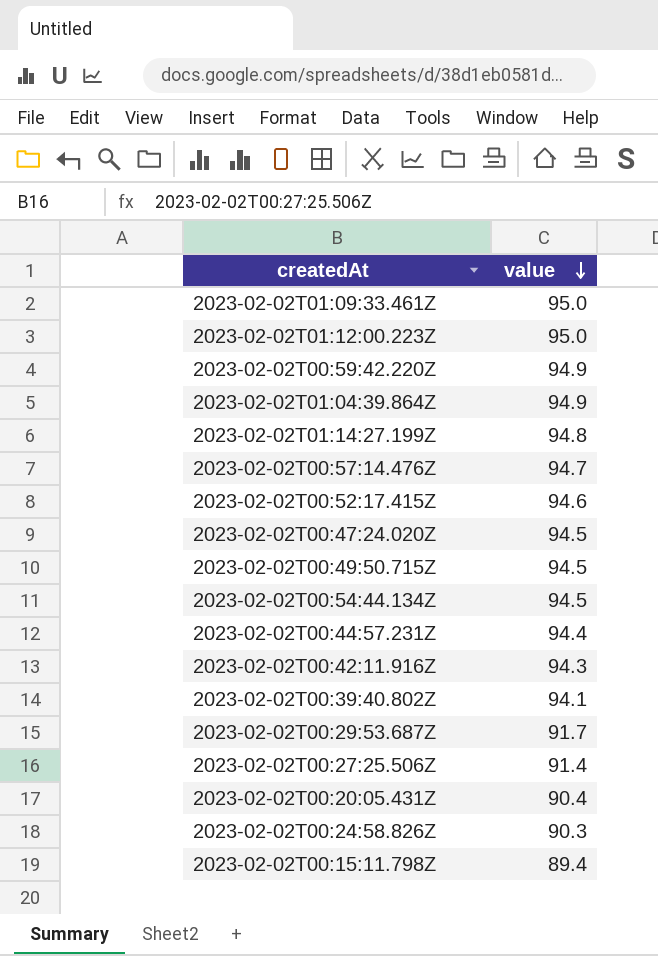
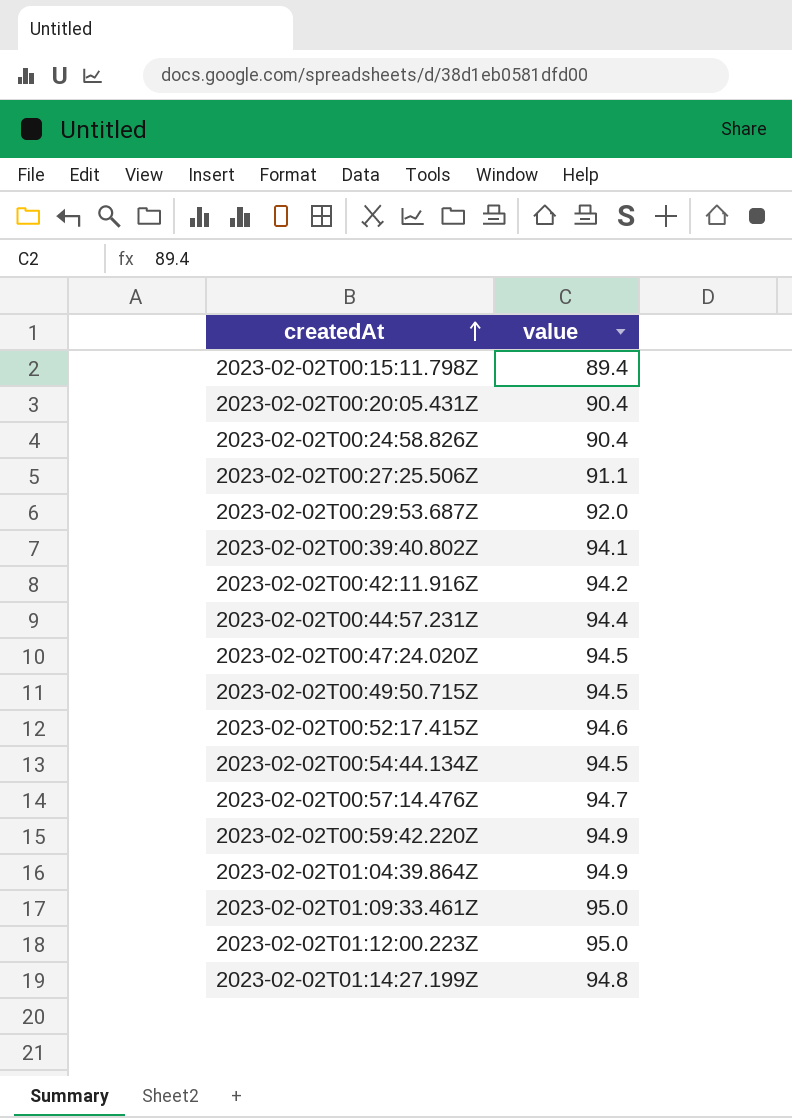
row order: value descending -> createdAt ascending
2023-02-02T00:24:58.826Z | value: 90.3 -> 90.4
2023-02-02T00:27:25.506Z | value: 91.4 -> 91.1
2023-02-02T00:29:53.687Z | value: 91.7 -> 92.0
2023-02-02T00:42:11.916Z | value: 94.3 -> 94.2

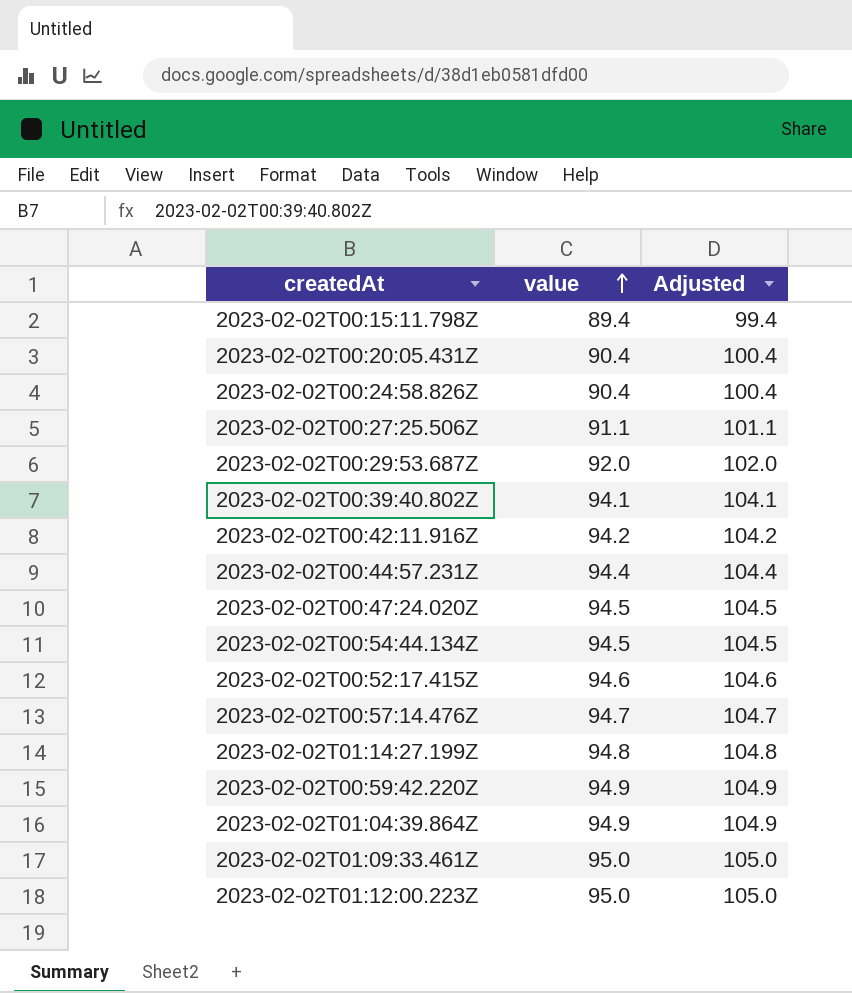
row order: createdAt ascending -> value ascending
column Adjusted | formula: none -> [value] + 10
row 2023-02-02T00:49:50.715Z: 94.5 -> none

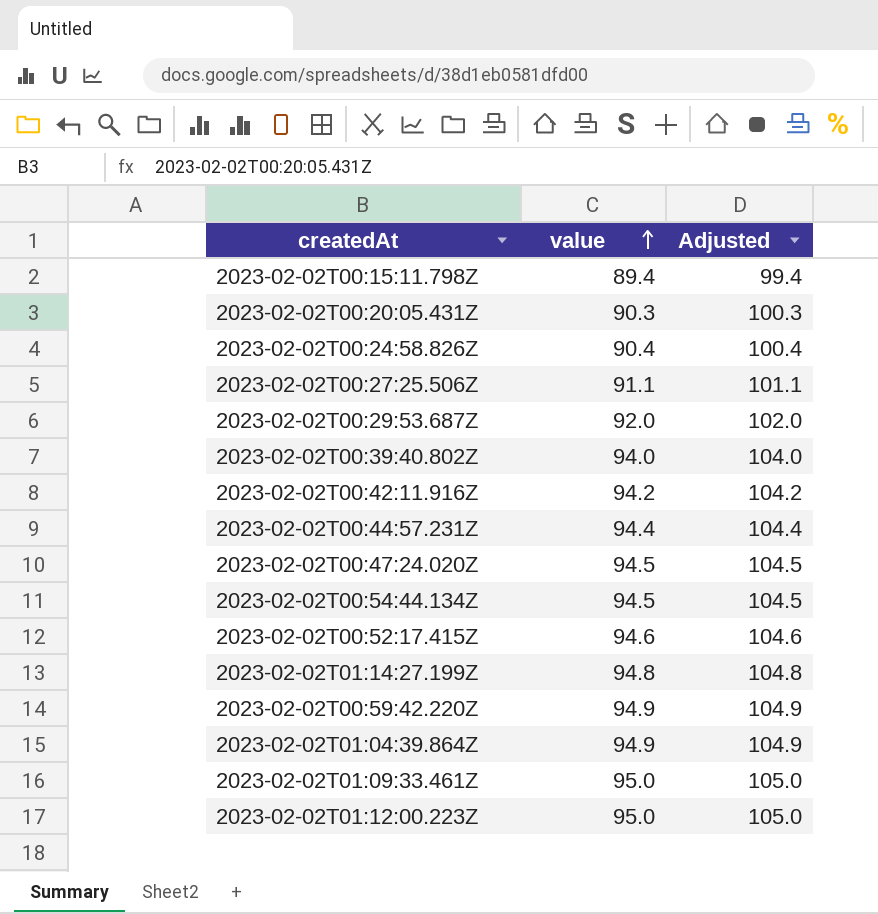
row 2023-02-02T00:57:14.476Z: 94.7 | 104.7 -> none
2023-02-02T00:20:05.431Z | value: 90.4 -> 90.3
2023-02-02T00:20:05.431Z | Adjusted: 100.4 -> 100.3
2023-02-02T00:39:40.802Z | value: 94.1 -> 94.0
2023-02-02T00:39:40.802Z | Adjusted: 104.1 -> 104.0

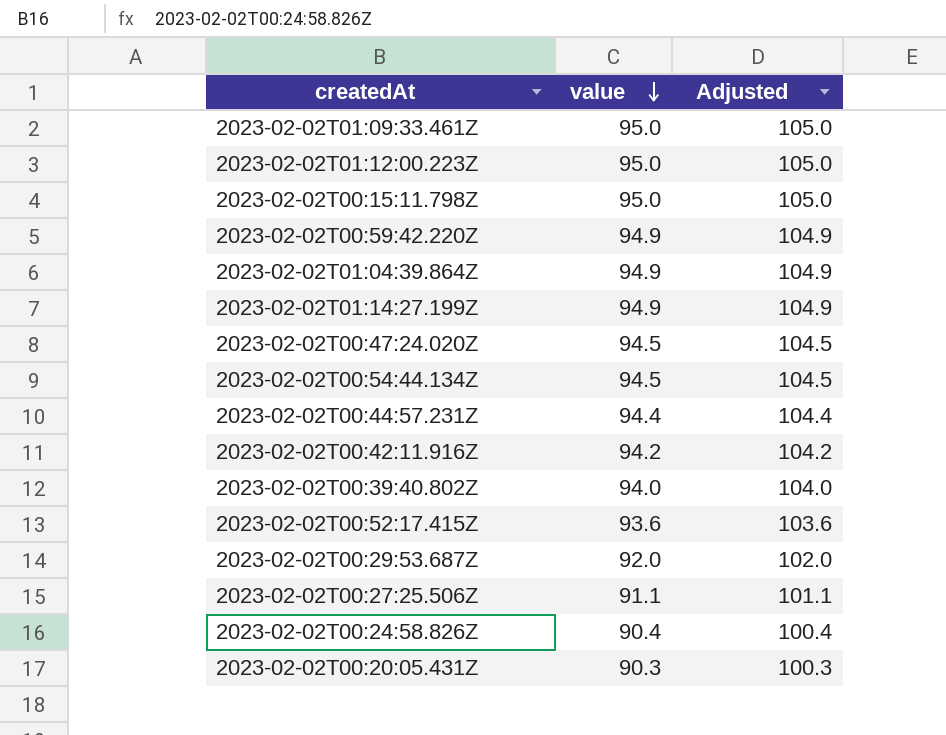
row order: value ascending -> value descending
2023-02-02T00:15:11.798Z | value: 89.4 -> 95.0
2023-02-02T00:15:11.798Z | Adjusted: 99.4 -> 105.0
2023-02-02T01:14:27.199Z | value: 94.8 -> 94.9
2023-02-02T01:14:27.199Z | Adjusted: 104.8 -> 104.9
2023-02-02T00:52:17.415Z | value: 94.6 -> 93.6
2023-02-02T00:52:17.415Z | Adjusted: 104.6 -> 103.6

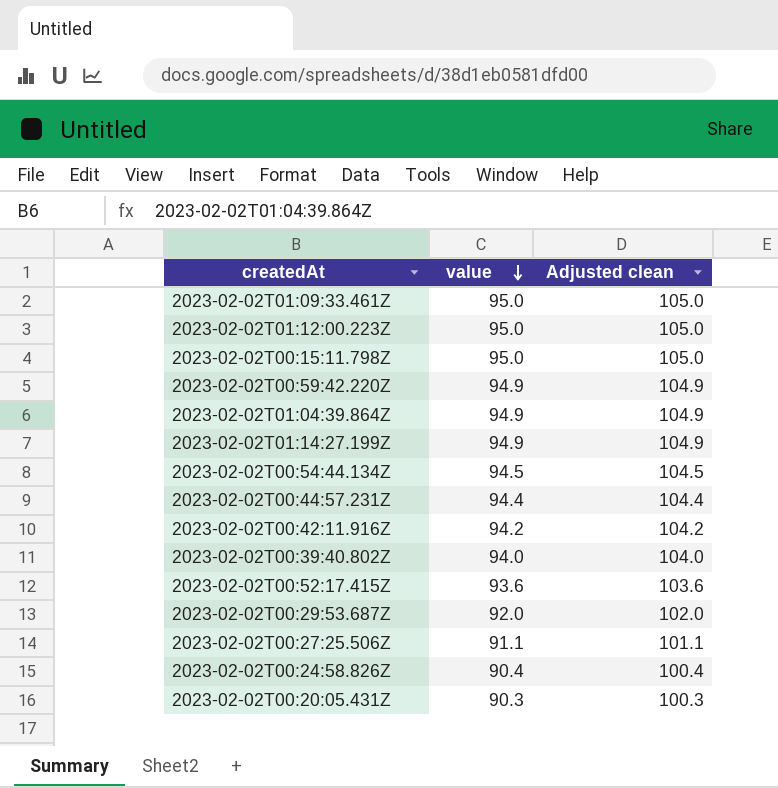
column name: Adjusted -> Adjusted clean
row 2023-02-02T00:47:24.020Z: 94.5 | 104.5 -> none

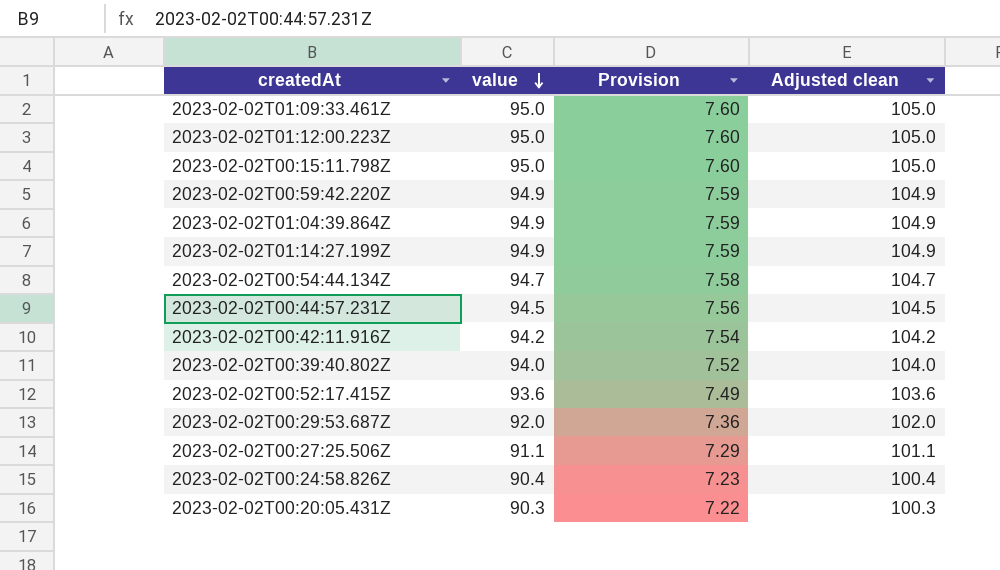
column Provision | formula: none -> [value] * 0.08
2023-02-02T00:54:44.134Z | value: 94.5 -> 94.7
2023-02-02T00:54:44.134Z | Adjusted clean: 104.5 -> 104.7
2023-02-02T00:44:57.231Z | value: 94.4 -> 94.5
2023-02-02T00:44:57.231Z | Adjusted clean: 104.4 -> 104.5

